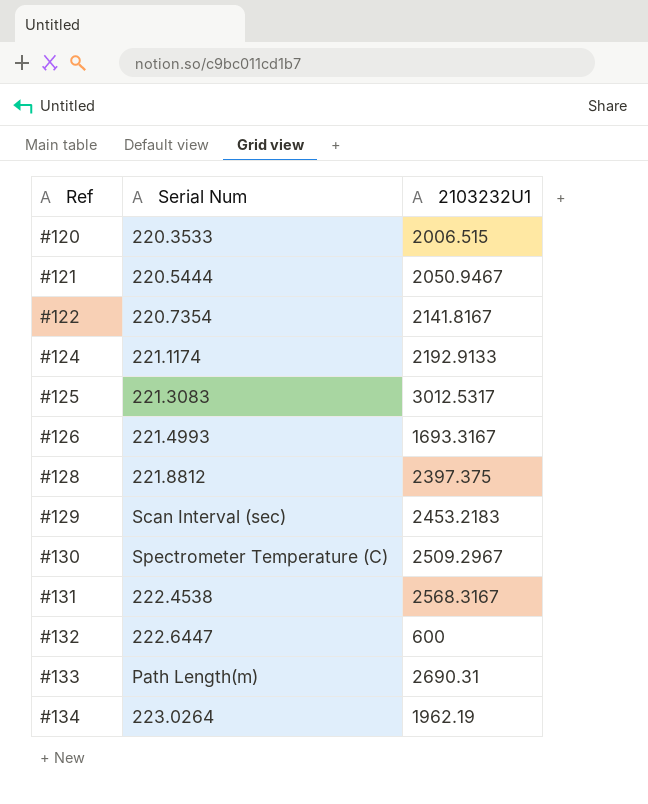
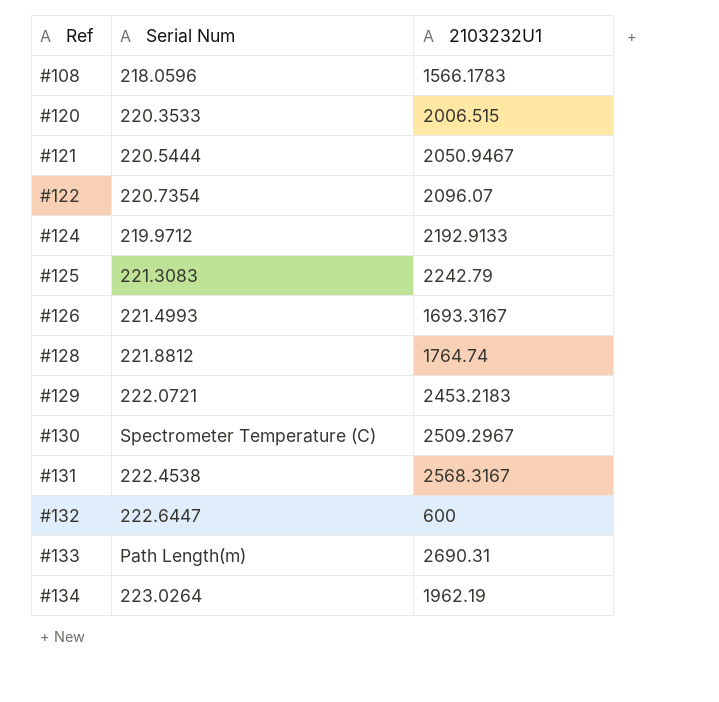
row #108: none -> 218.0596 | 1566.1783
#122 | 2103232U1: 2141.8167 -> 2096.07
#124 | Serial Num: 221.1174 -> 219.9712
#125 | 2103232U1: 3012.5317 -> 2242.79
#128 | 2103232U1: 2397.375 -> 1764.74
#129 | Serial Num: Scan Interval (sec) -> 222.0721

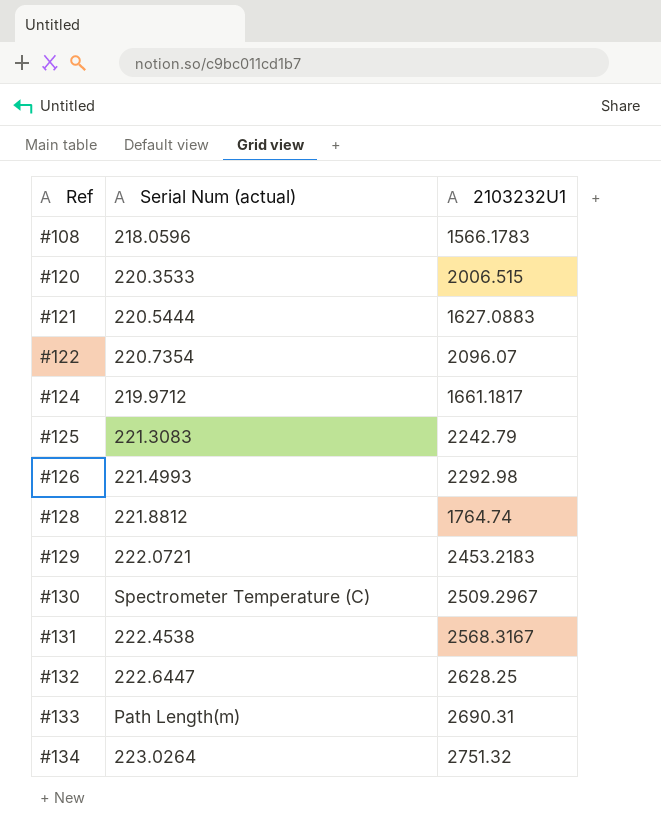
column name: Serial Num -> Serial Num (actual)
#121 | 2103232U1: 2050.9467 -> 1627.0883
#124 | 2103232U1: 2192.9133 -> 1661.1817
#126 | 2103232U1: 1693.3167 -> 2292.98
#132 | 2103232U1: 600 -> 2628.25
#134 | 2103232U1: 1962.19 -> 2751.32

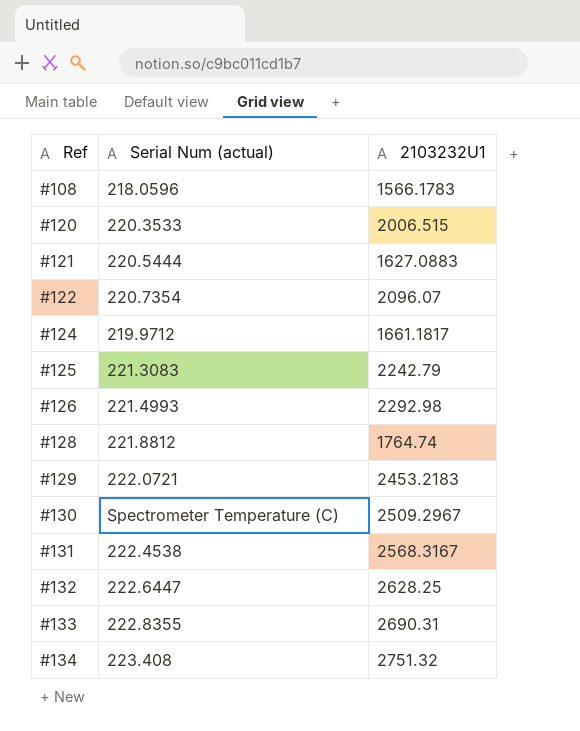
#133 | Serial Num (actual): Path Length(m) -> 222.8355
#134 | Serial Num (actual): 223.0264 -> 223.408

